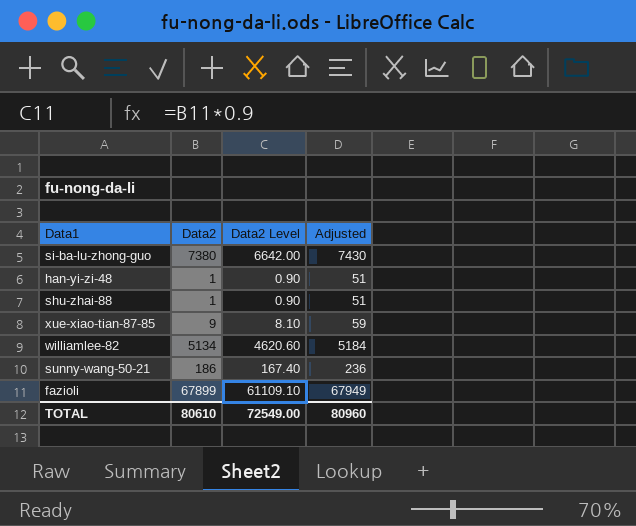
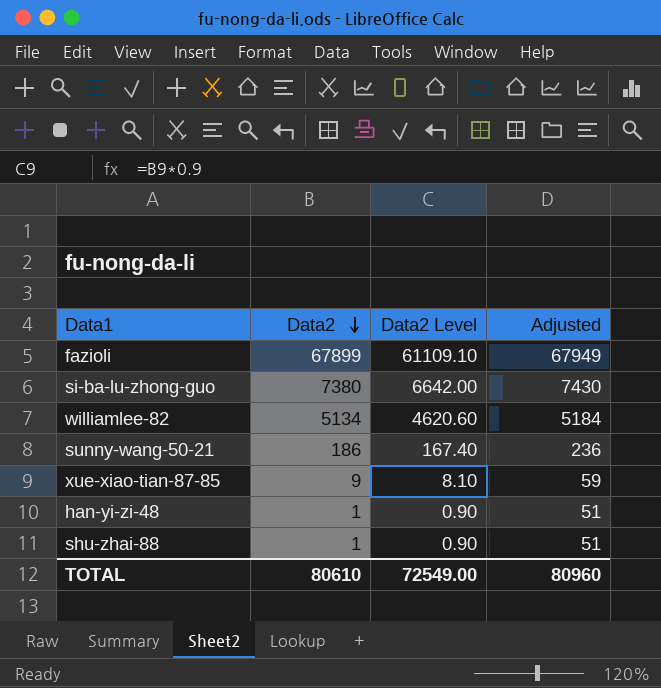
row order: none -> Data2 descending

